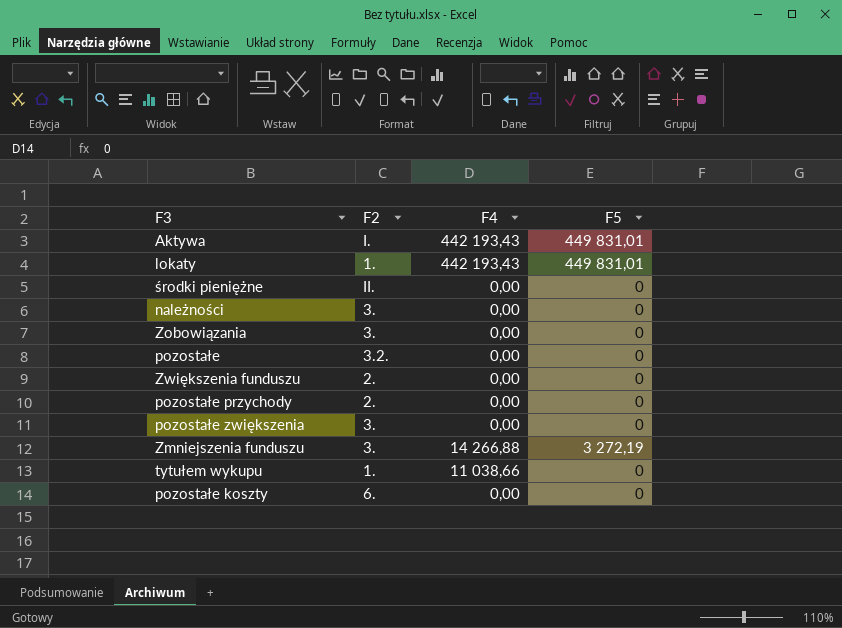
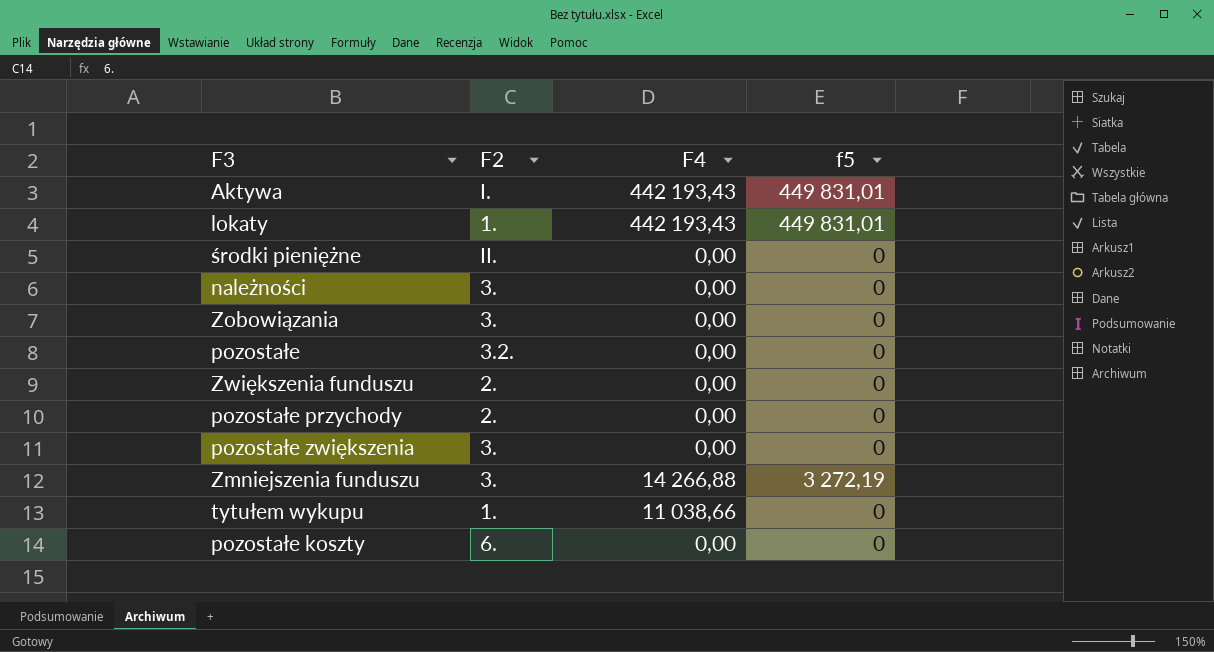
column name: F5 -> f5

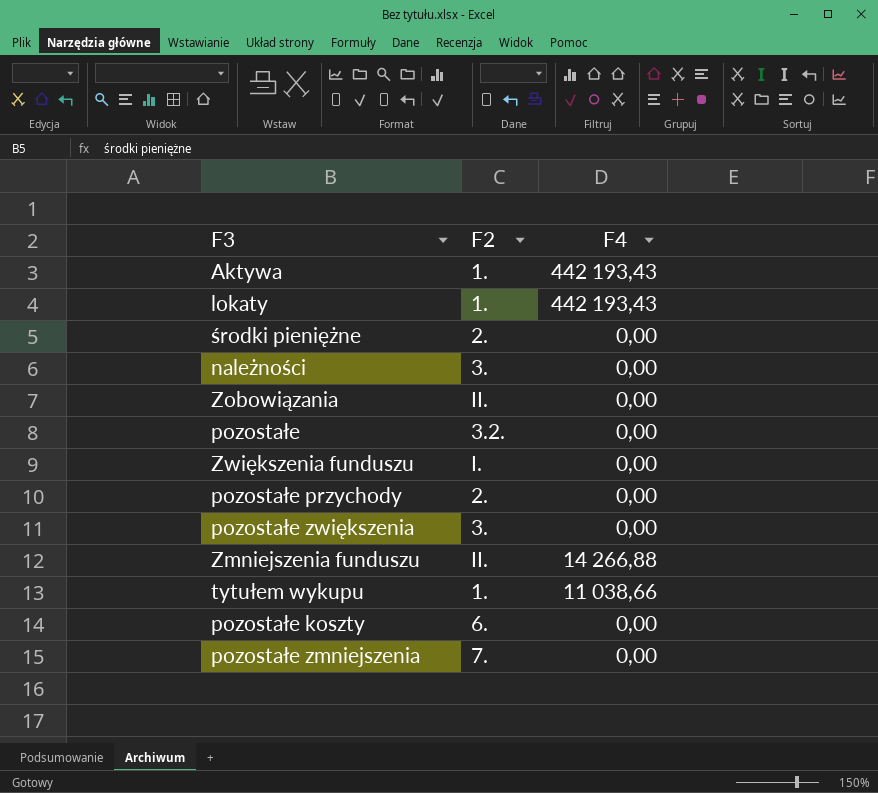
column f5 | position: 4 -> none
Aktywa | F2: I. -> 1.
środki pieniężne | F2: II. -> 2.
Zobowiązania | F2: 3. -> II.
Zwiększenia funduszu | F2: 2. -> I.
Zmniejszenia funduszu | F2: 3. -> II.
row pozostałe zmniejszenia: none -> 7. | 0,00

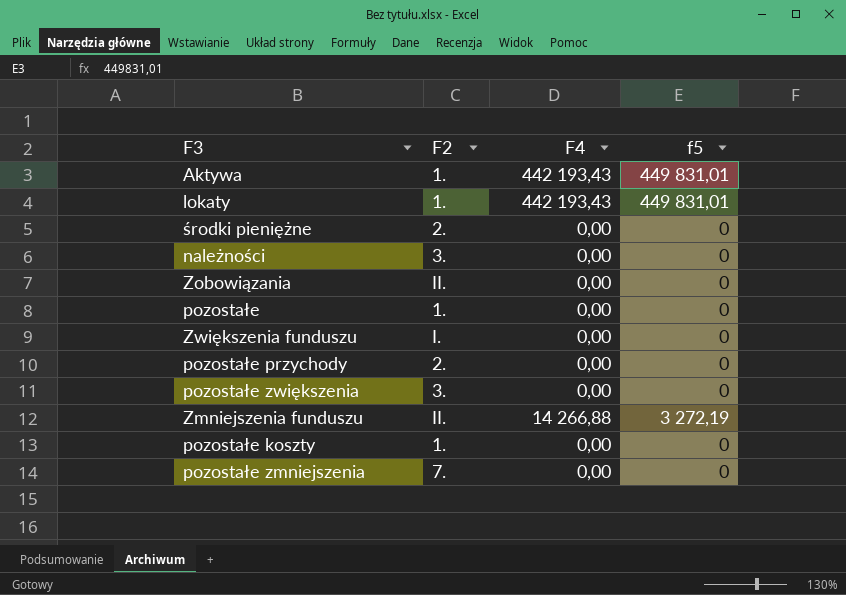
column f5 | position: none -> 4
row tytułem wykupu: 1. | 11 038,66 -> none
pozostałe | F2: 3.2. -> 1.
pozostałe koszty | F2: 6. -> 1.

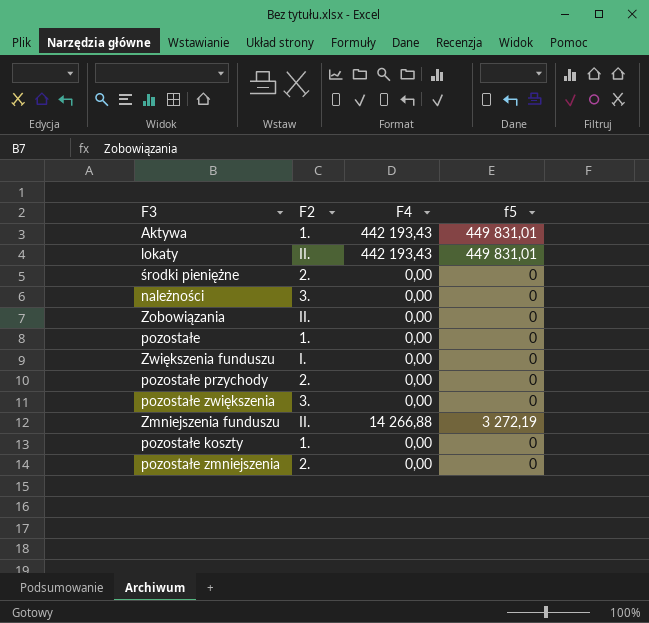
lokaty | F2: 1. -> II.
pozostałe zmniejszenia | F2: 7. -> 2.

